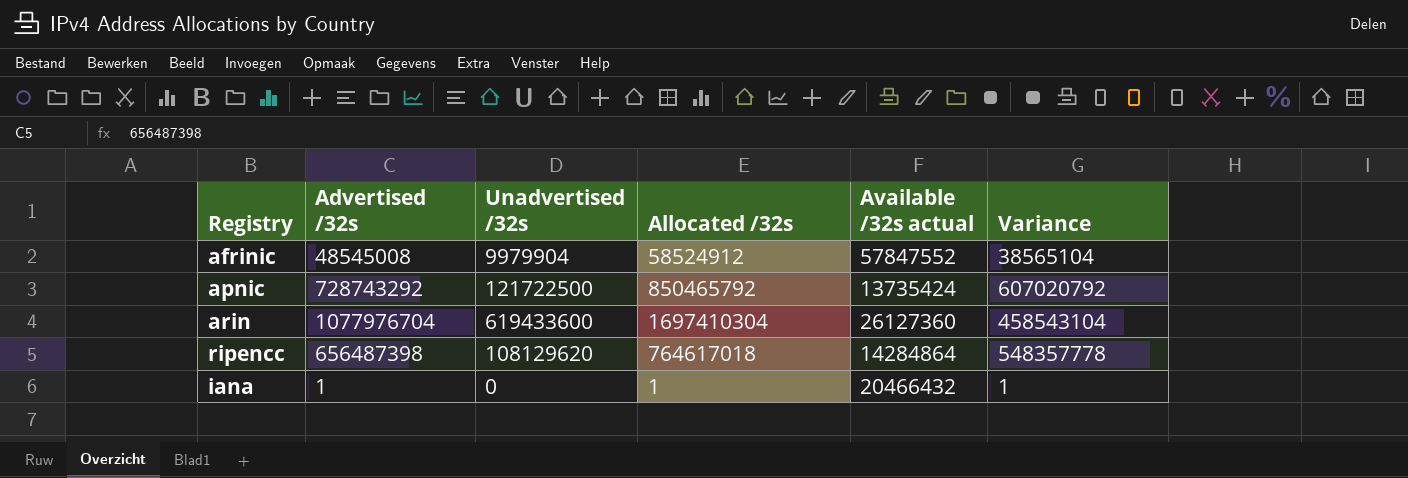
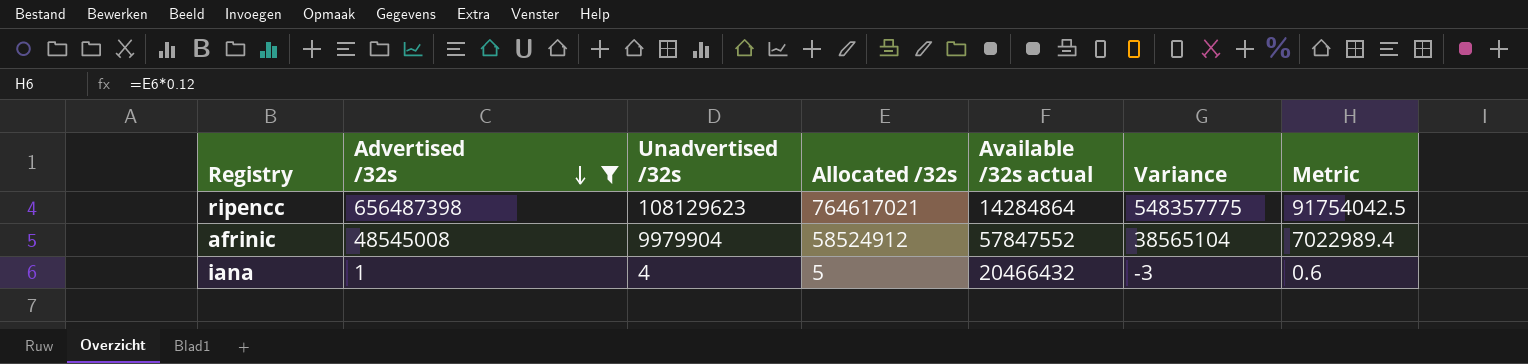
filter: none -> Advertised /32s <= 656487398
row order: none -> Advertised /32s descending
column Metric | formula: none -> [Allocated /32s] * 0.12
ripencc | Unadvertised /32s: 108129620 -> 108129623
ripencc | Allocated /32s: 764617018 -> 764617021
ripencc | Variance: 548357778 -> 548357775
iana | Unadvertised /32s: 0 -> 4
iana | Allocated /32s: 1 -> 5
iana | Variance: 1 -> -3

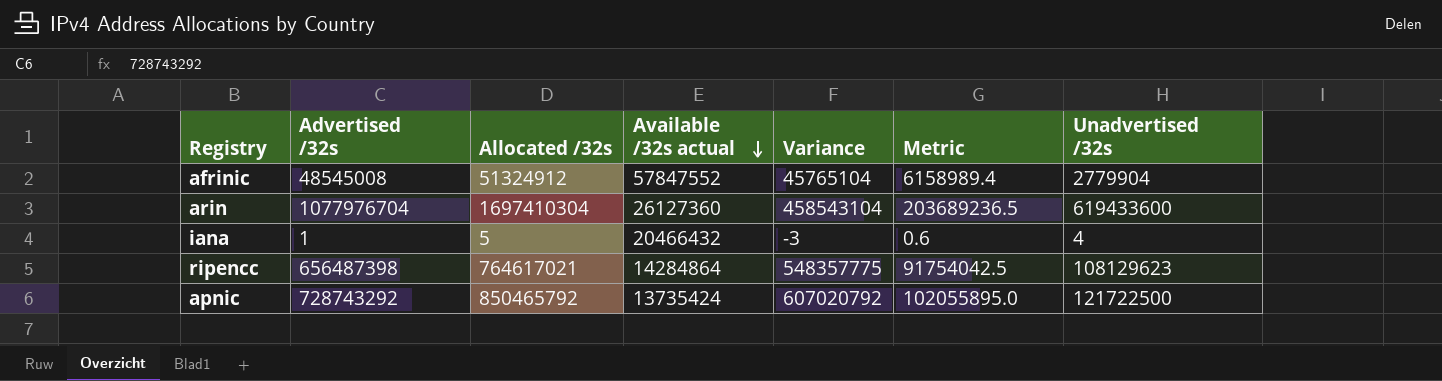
filter: Advertised /32s <= 656487398 -> none
row order: Advertised /32s descending -> Available /32s actual descending
column Unadvertised /32s | position: 3 -> 7
afrinic | Allocated /32s: 58524912 -> 51324912
afrinic | Variance: 38565104 -> 45765104
afrinic | Metric: 7022989.4 -> 6158989.4
afrinic | Unadvertised /32s: 9979904 -> 2779904

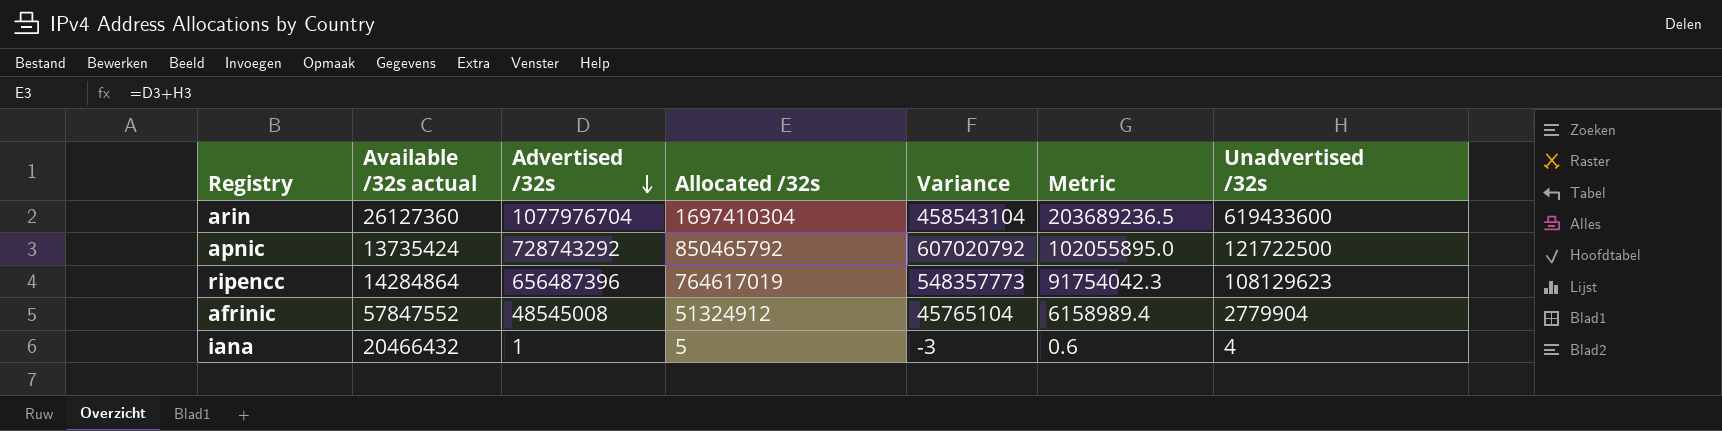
row order: Available /32s actual descending -> Advertised /32s descending
column Available /32s actual | position: 4 -> 2
ripencc | Advertised /32s: 656487398 -> 656487396
ripencc | Allocated /32s: 764617021 -> 764617019
ripencc | Variance: 548357775 -> 548357773
ripencc | Metric: 91754042.5 -> 91754042.3

